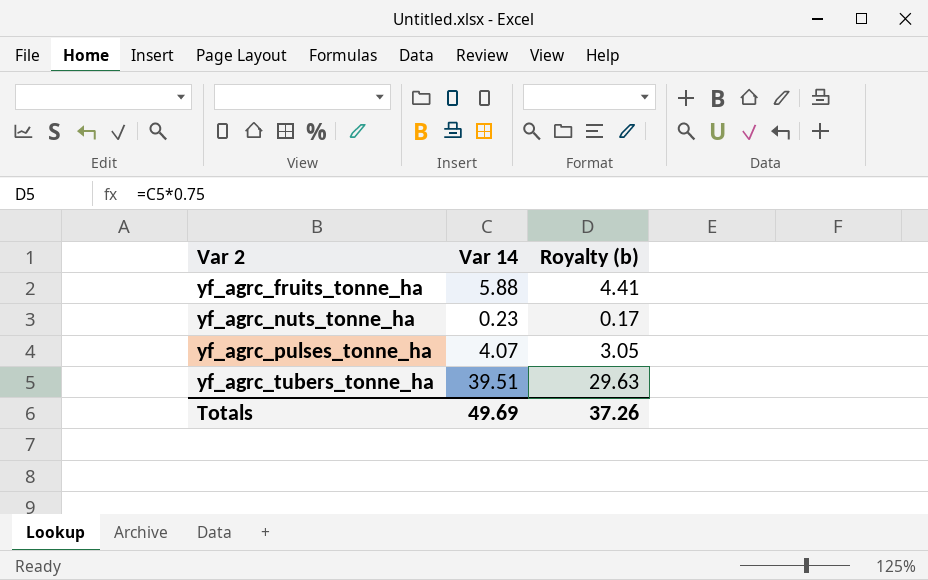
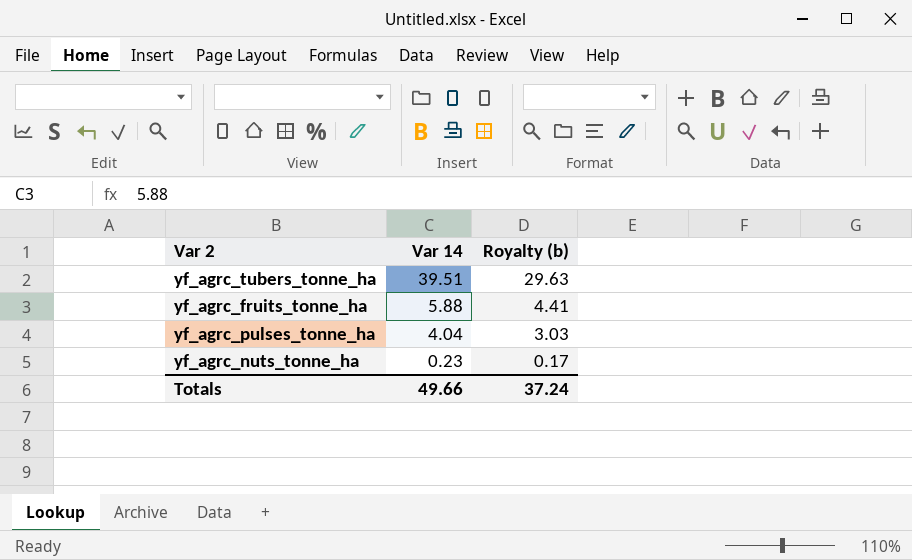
row order: Var 2 ascending -> Var 14 descending
yf_agrc_pulses_tonne_ha | Var 14: 4.07 -> 4.04
yf_agrc_pulses_tonne_ha | Royalty (b): 3.05 -> 3.03
Totals | Var 14: 49.69 -> 49.66
Totals | Royalty (b): 37.26 -> 37.24

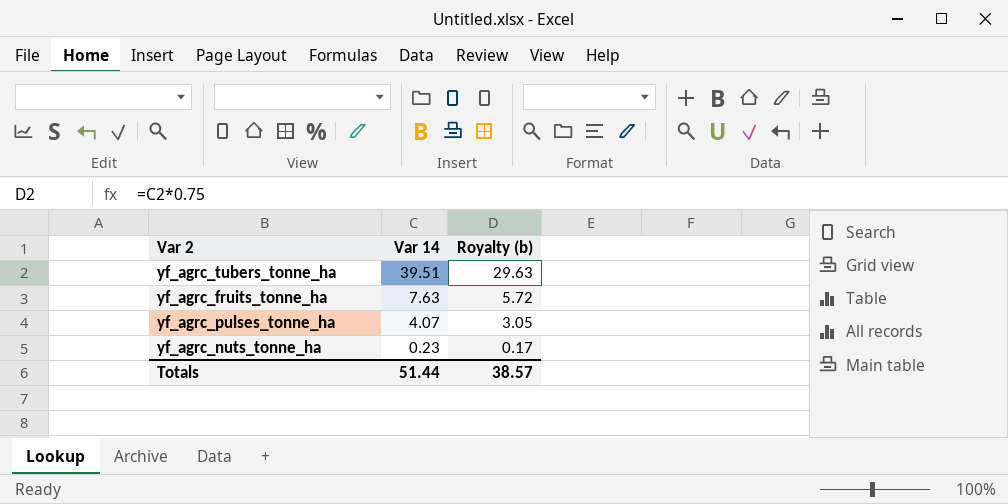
yf_agrc_fruits_tonne_ha | Var 14: 5.88 -> 7.63
yf_agrc_fruits_tonne_ha | Royalty (b): 4.41 -> 5.72
yf_agrc_pulses_tonne_ha | Var 14: 4.04 -> 4.07
yf_agrc_pulses_tonne_ha | Royalty (b): 3.03 -> 3.05
Totals | Var 14: 49.66 -> 51.44
Totals | Royalty (b): 37.24 -> 38.57

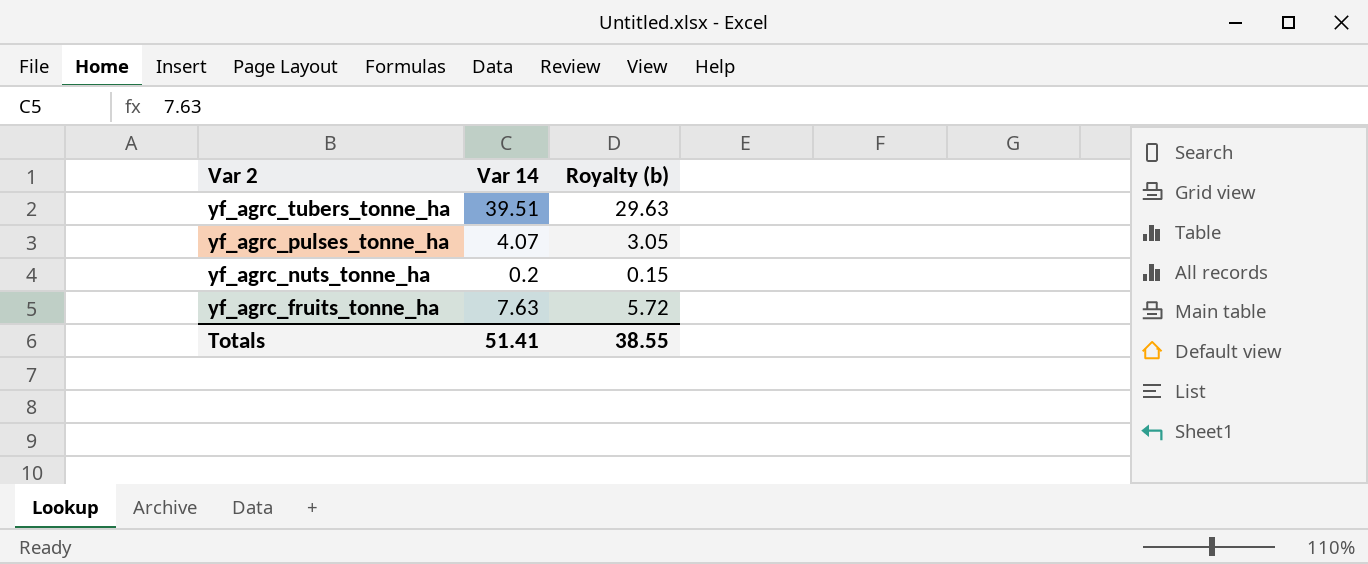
row order: Var 14 descending -> Var 2 descending
yf_agrc_nuts_tonne_ha | Var 14: 0.23 -> 0.2
yf_agrc_nuts_tonne_ha | Royalty (b): 0.17 -> 0.15
Totals | Var 14: 51.44 -> 51.41
Totals | Royalty (b): 38.57 -> 38.55

